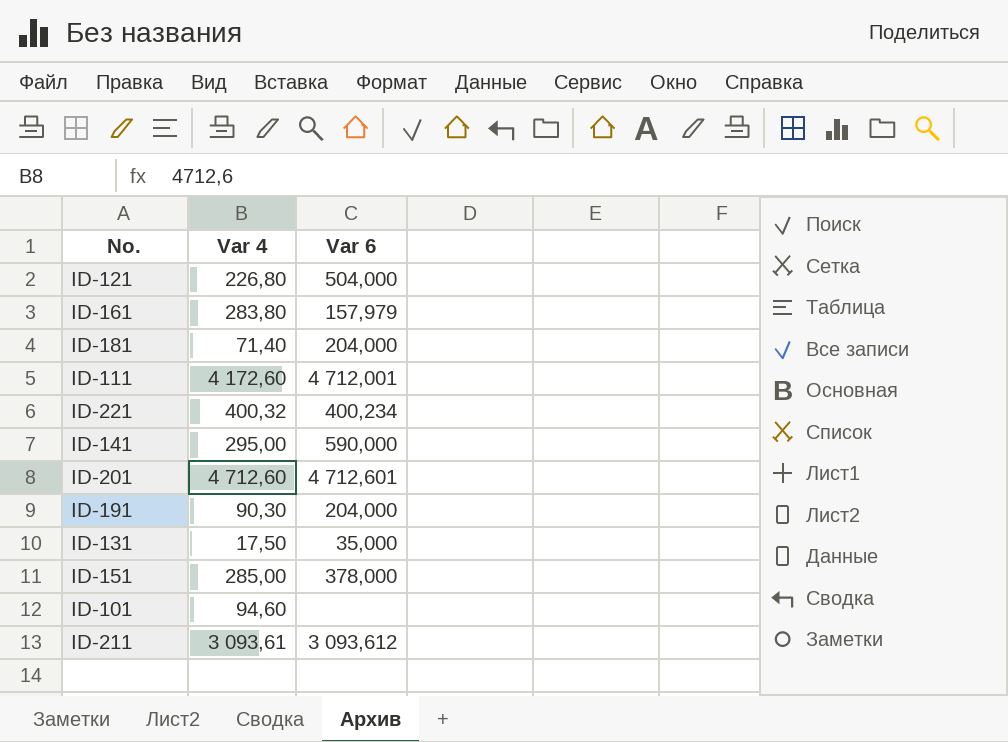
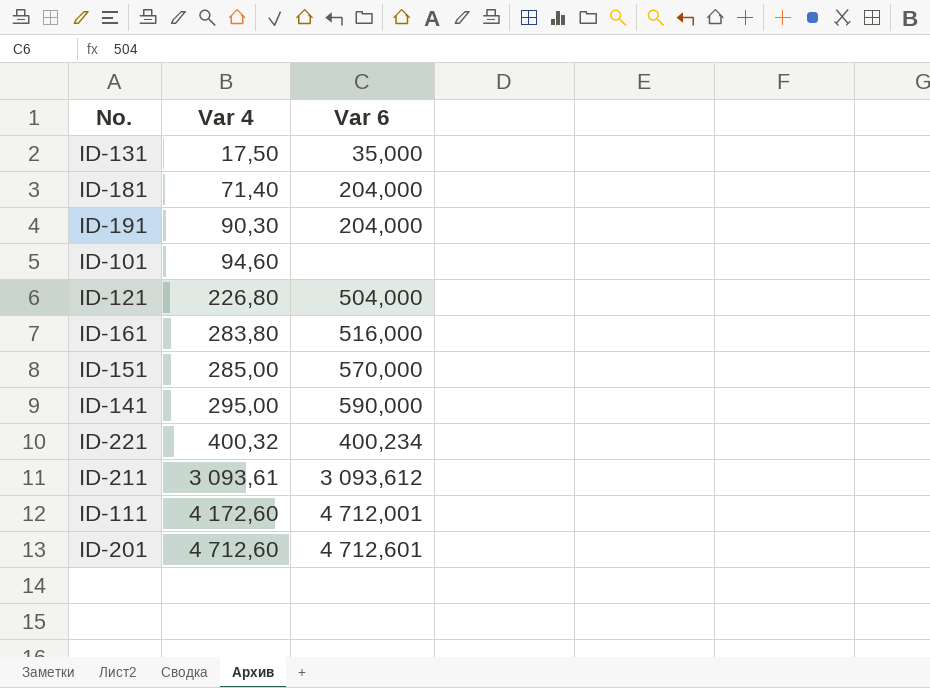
row order: none -> Var 4 ascending
ID-161 | Var 6: 157,979 -> 516,000
ID-151 | Var 6: 378,000 -> 570,000

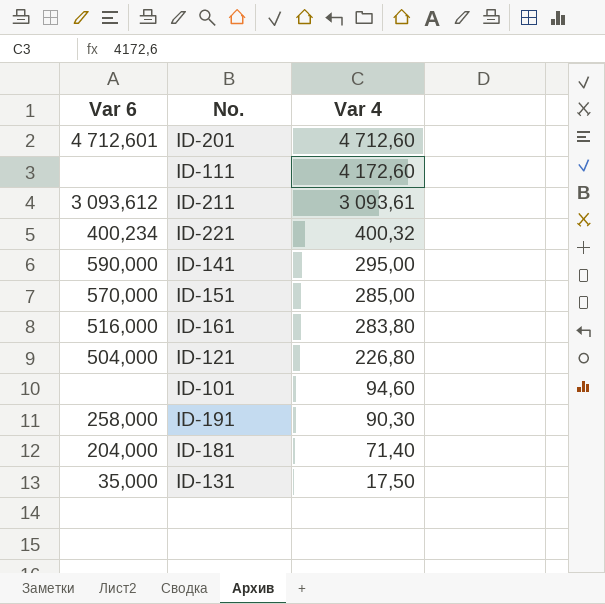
row order: Var 4 ascending -> Var 4 descending
column Var 6 | position: 3 -> 1
ID-111 | Var 6: 4 712,001 -> none
ID-191 | Var 6: 204,000 -> 258,000

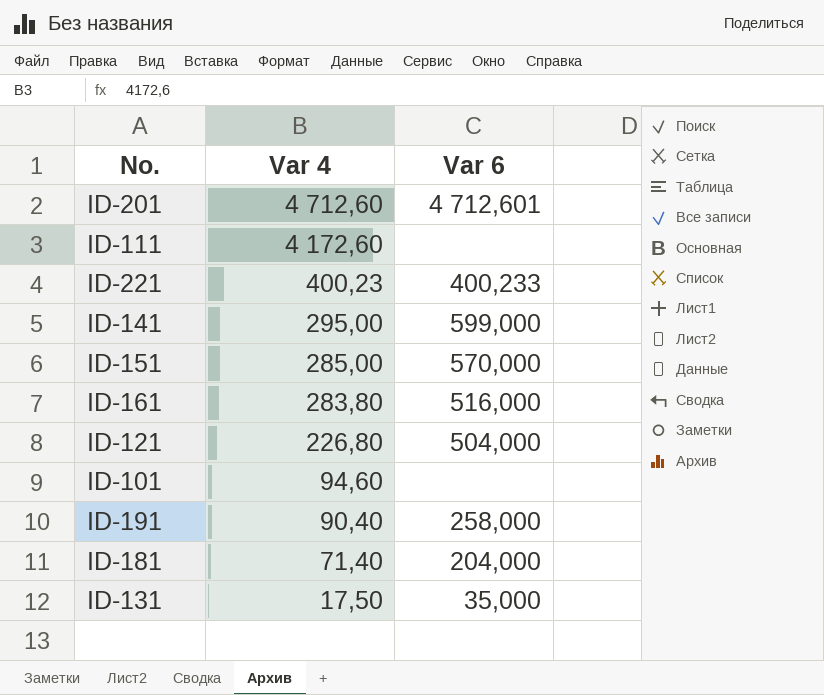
column Var 6 | position: 1 -> 3
row ID-211: 3 093,612 | 3 093,61 -> none
ID-221 | Var 4: 400,32 -> 400,23
ID-221 | Var 6: 400,234 -> 400,233
ID-141 | Var 6: 590,000 -> 599,000
ID-191 | Var 4: 90,30 -> 90,40

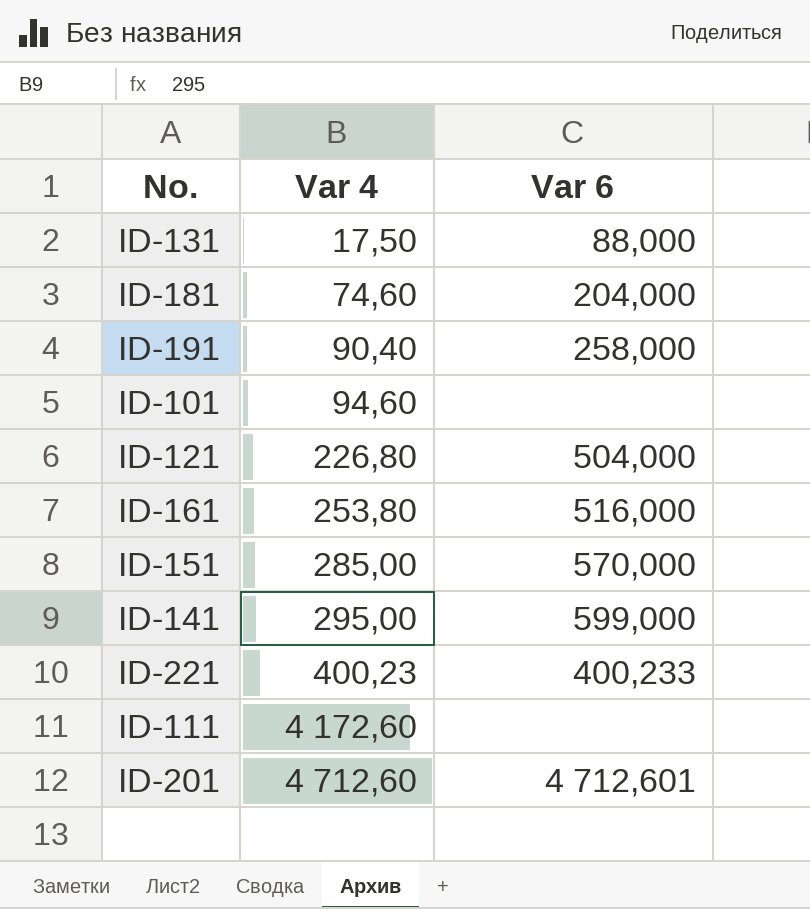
row order: Var 4 descending -> Var 4 ascending
ID-131 | Var 6: 35,000 -> 88,000
ID-181 | Var 4: 71,40 -> 74,60
ID-161 | Var 4: 283,80 -> 253,80

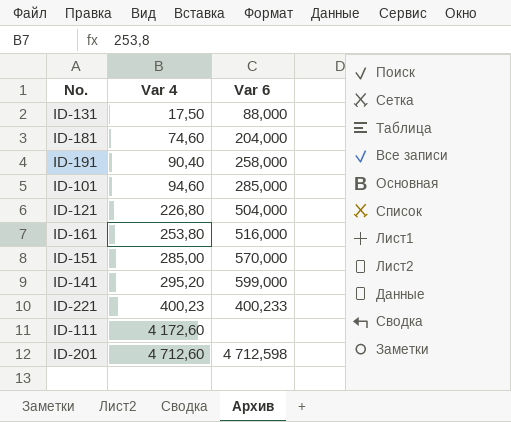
ID-101 | Var 6: none -> 285,000
ID-141 | Var 4: 295,00 -> 295,20
ID-201 | Var 6: 4 712,601 -> 4 712,598

